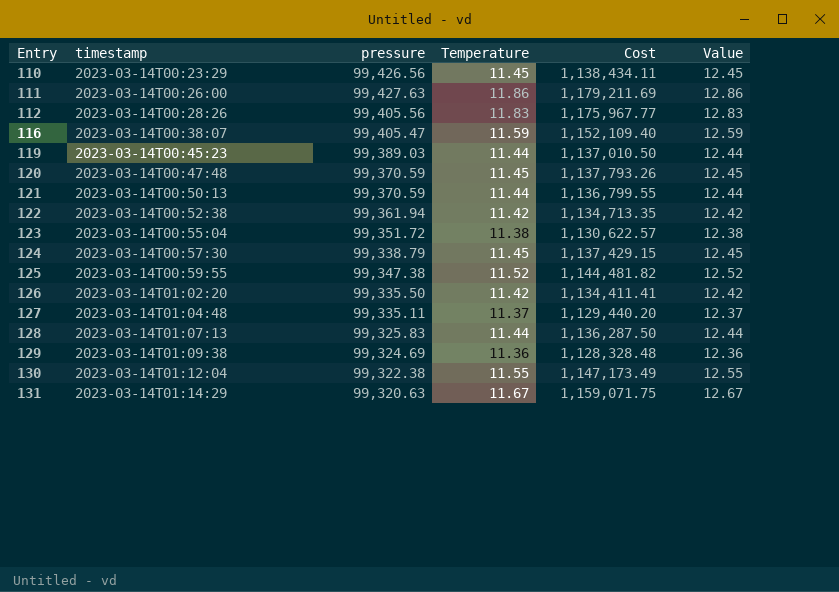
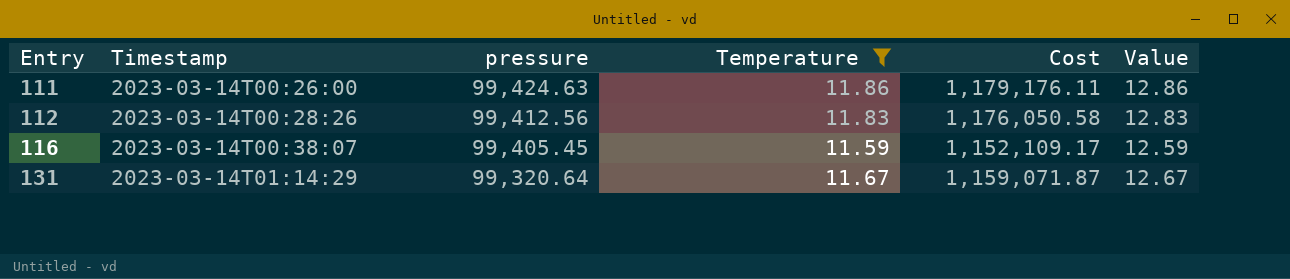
filter: none -> Temperature >= 11.59
column name: timestamp -> Timestamp
111 | pressure: 99,427.63 -> 99,424.63
111 | Cost: 1,179,211.69 -> 1,179,176.11
112 | pressure: 99,405.56 -> 99,412.56
112 | Cost: 1,175,967.77 -> 1,176,050.58
116 | pressure: 99,405.47 -> 99,405.45
116 | Cost: 1,152,109.40 -> 1,152,109.17
131 | pressure: 99,320.63 -> 99,320.64
131 | Cost: 1,159,071.75 -> 1,159,071.87

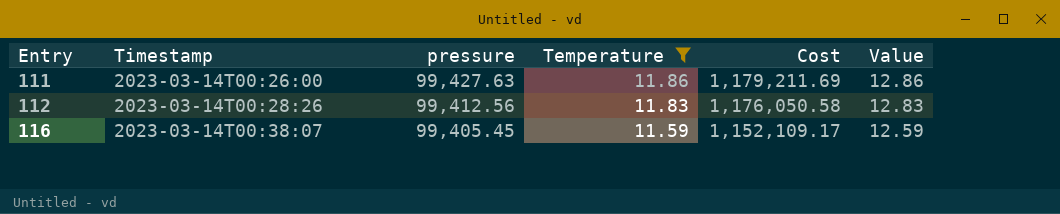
row 131: 2023-03-14T01:14:29 | 99,320.64 | 11.67 | 1,159,071.87 | 12.67 -> none
111 | pressure: 99,424.63 -> 99,427.63
111 | Cost: 1,179,176.11 -> 1,179,211.69

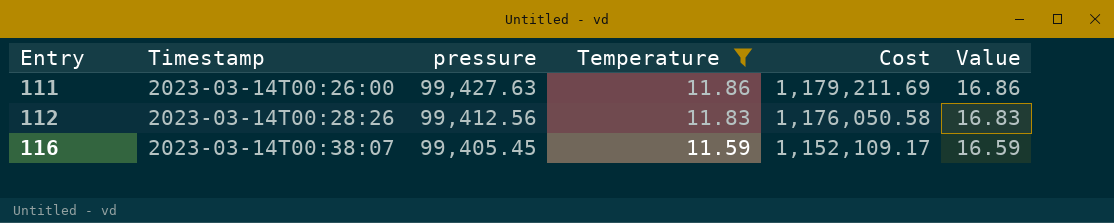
column Value | formula: [Temperature] + 1 -> [Temperature] + 5

